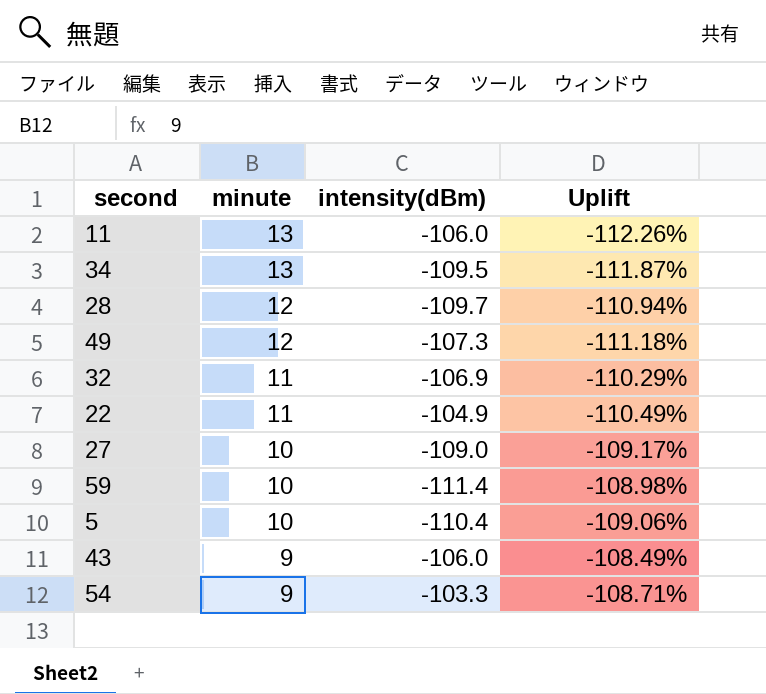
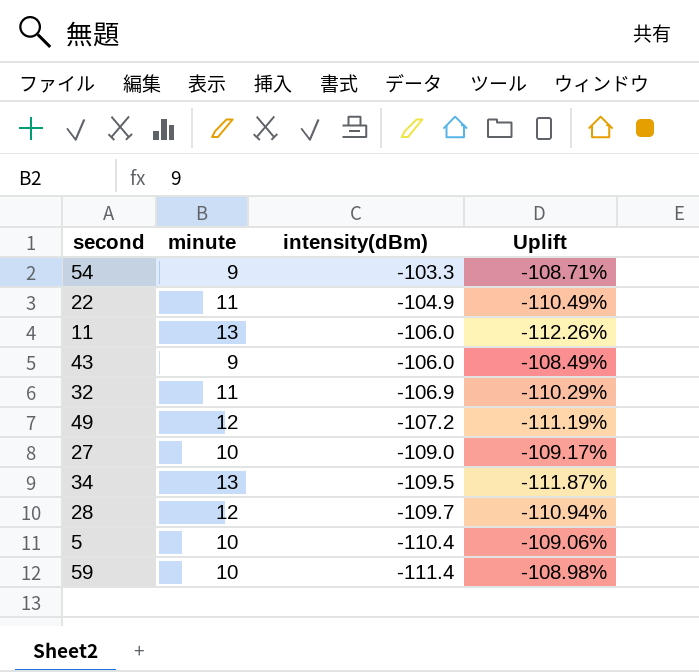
row order: minute descending -> intensity(dBm) descending
49 | intensity(dBm): -107.3 -> -107.2
49 | Uplift: -111.18% -> -111.19%

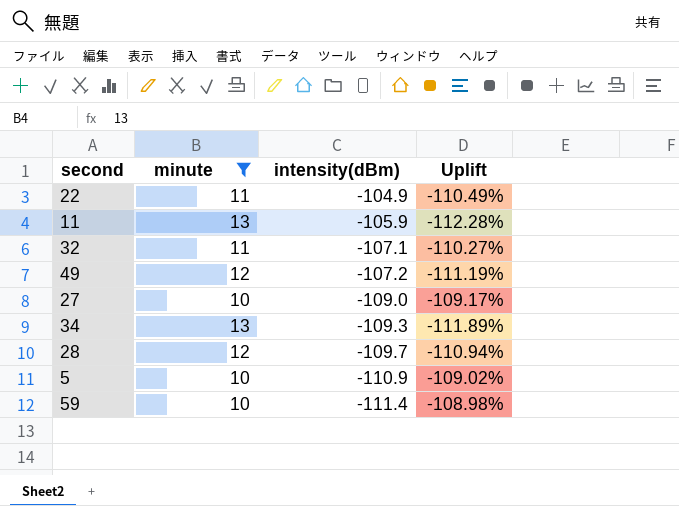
filter: none -> minute != 9
11 | intensity(dBm): -106.0 -> -105.9
11 | Uplift: -112.26% -> -112.28%
32 | intensity(dBm): -106.9 -> -107.1
32 | Uplift: -110.29% -> -110.27%
34 | intensity(dBm): -109.5 -> -109.3
34 | Uplift: -111.87% -> -111.89%
5 | intensity(dBm): -110.4 -> -110.9
5 | Uplift: -109.06% -> -109.02%

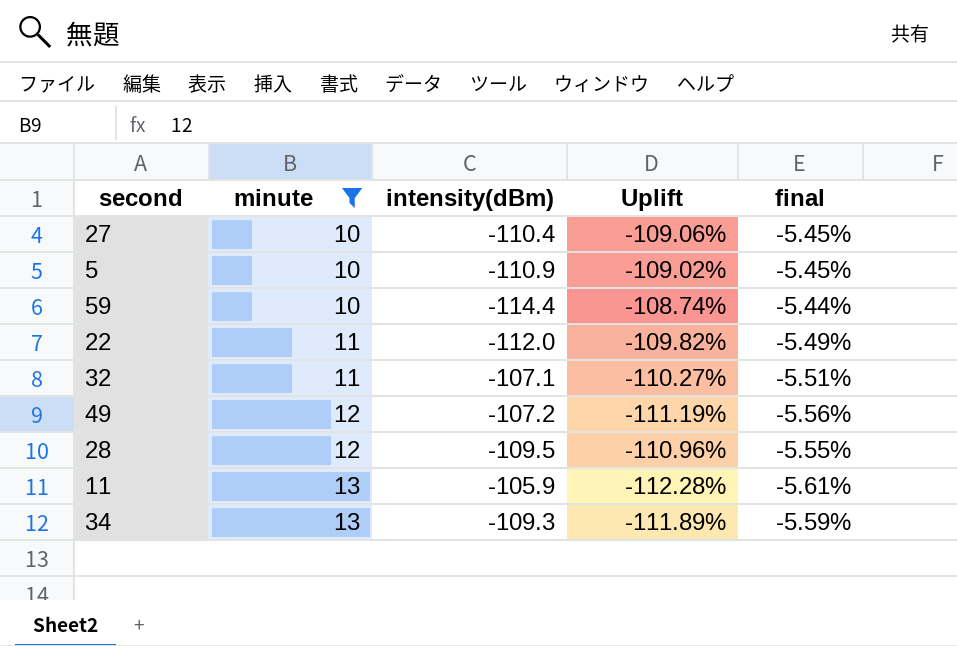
row order: intensity(dBm) descending -> minute ascending
column final | formula: none -> [Uplift] * 0.05
27 | intensity(dBm): -109.0 -> -110.4
27 | Uplift: -109.17% -> -109.06%
59 | intensity(dBm): -111.4 -> -114.4
59 | Uplift: -108.98% -> -108.74%
22 | intensity(dBm): -104.9 -> -112.0
22 | Uplift: -110.49% -> -109.82%
28 | intensity(dBm): -109.7 -> -109.5
28 | Uplift: -110.94% -> -110.96%

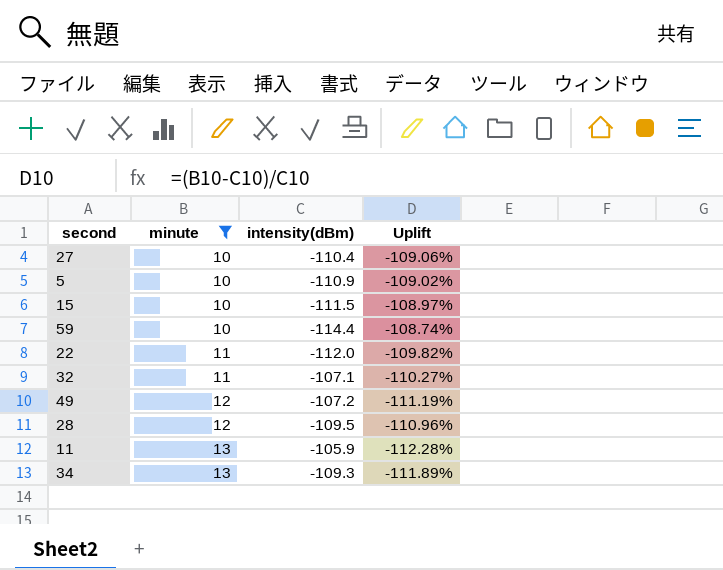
column final | formula: [Uplift] * 0.05 -> none
row 15: none -> 10 | -111.5 | -108.97%

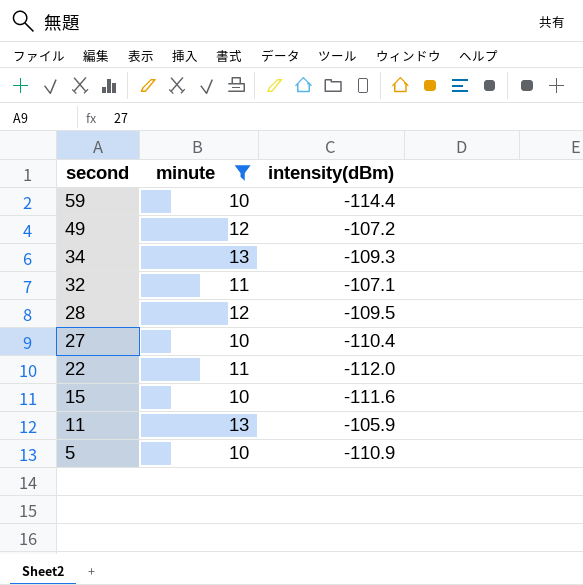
row order: minute ascending -> second descending
column Uplift | formula: ([minute] - [intensity(dBm)]) / [intensity(dBm)] -> none
15 | intensity(dBm): -111.5 -> -111.6

